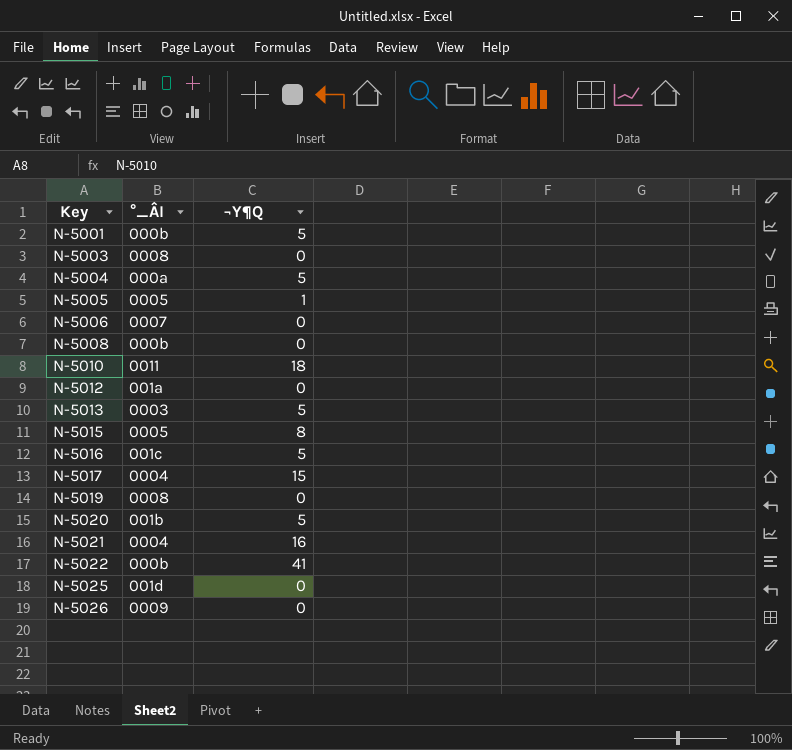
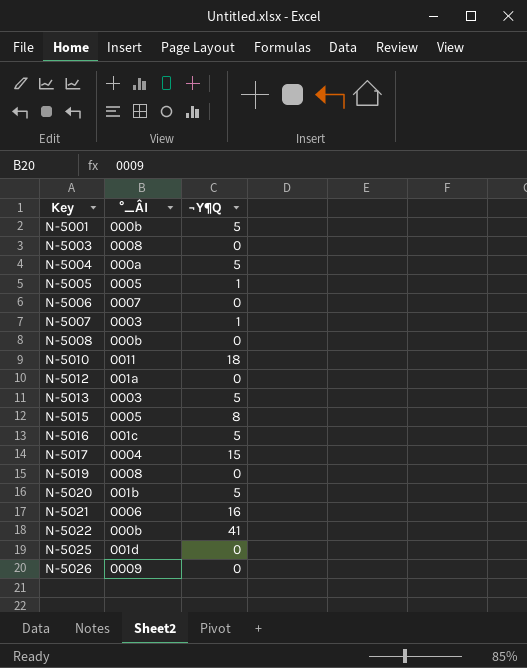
row N-5007: none -> 0003 | 1
N-5021 | °_ÂI: 0004 -> 0006

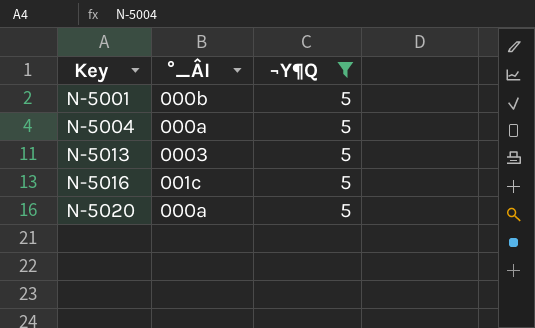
filter: none -> ¬Y¶Q = 5
N-5020 | °_ÂI: 001b -> 000a

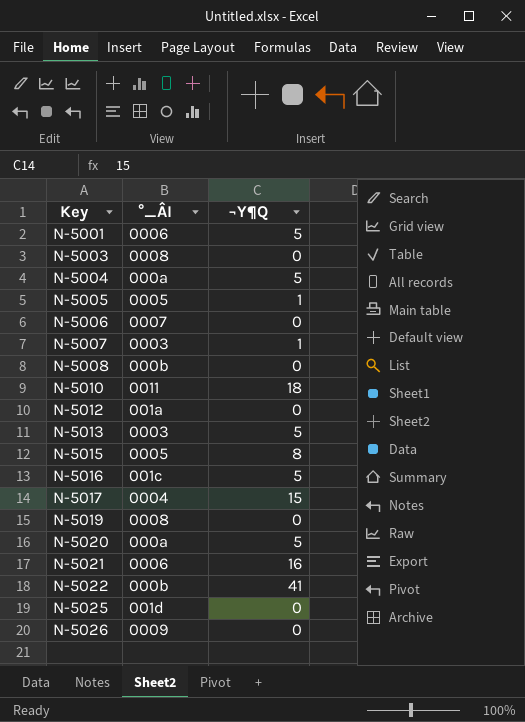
filter: ¬Y¶Q = 5 -> none
N-5001 | °_ÂI: 000b -> 0006

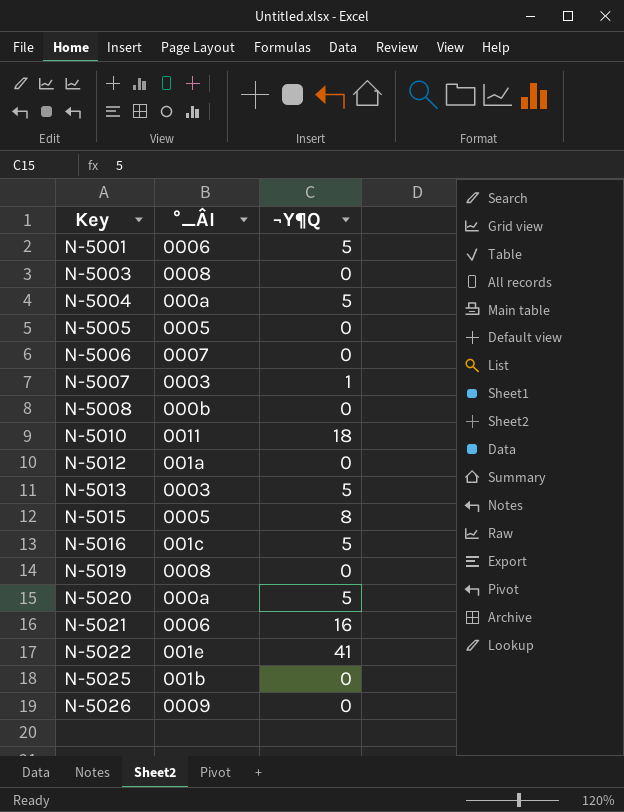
row N-5017: 0004 | 15 -> none
N-5005 | ¬Y¶Q: 1 -> 0
N-5022 | °_ÂI: 000b -> 001e
N-5025 | °_ÂI: 001d -> 001b

